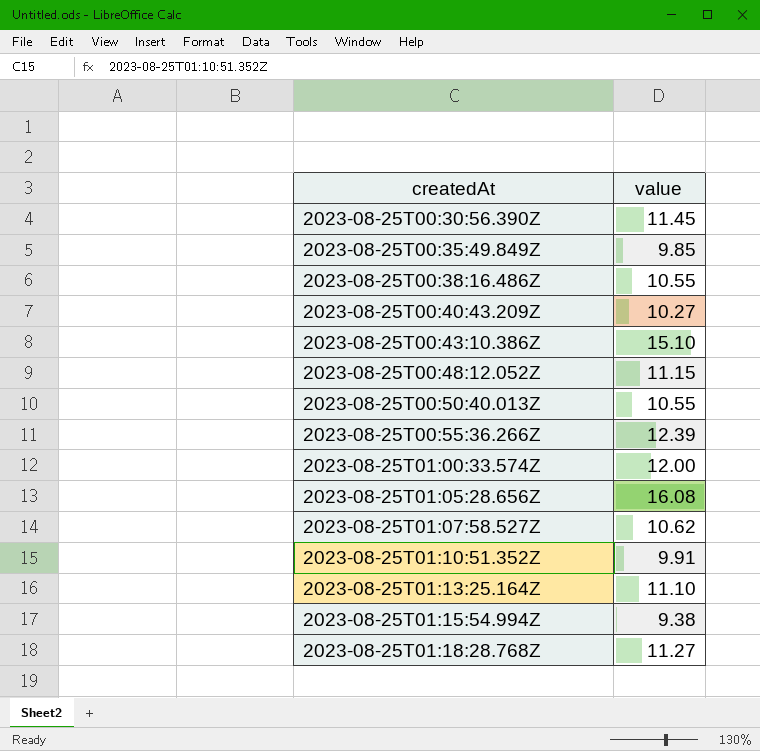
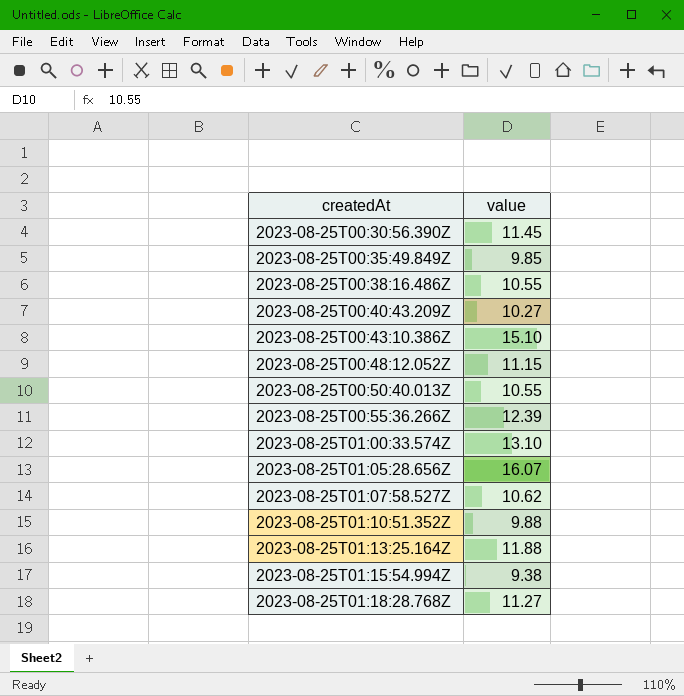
2023-08-25T01:00:33.574Z | value: 12.00 -> 13.10
2023-08-25T01:05:28.656Z | value: 16.08 -> 16.07
2023-08-25T01:10:51.352Z | value: 9.91 -> 9.88
2023-08-25T01:13:25.164Z | value: 11.10 -> 11.88

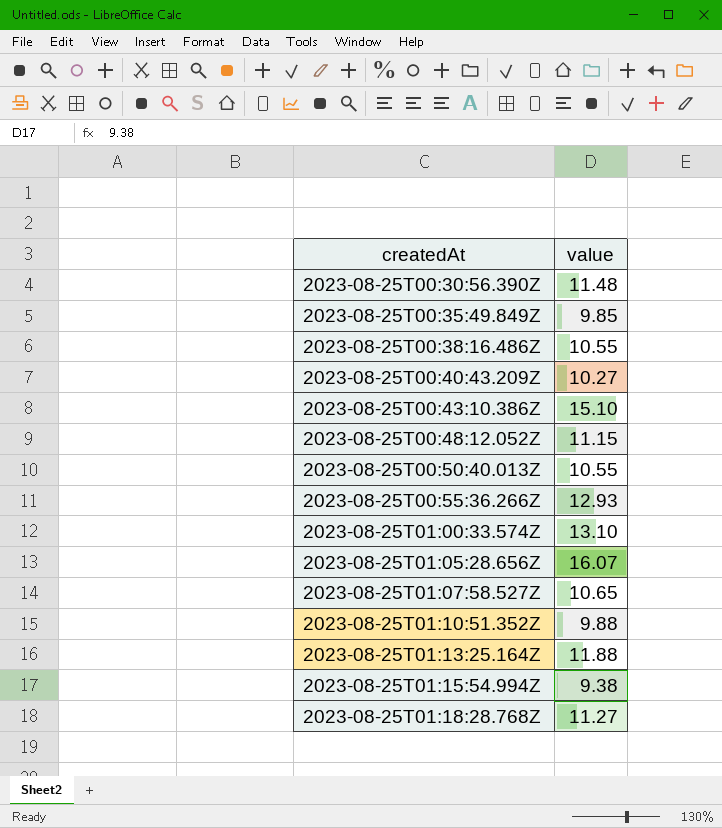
2023-08-25T00:30:56.390Z | value: 11.45 -> 11.48
2023-08-25T00:55:36.266Z | value: 12.39 -> 12.93
2023-08-25T01:07:58.527Z | value: 10.62 -> 10.65

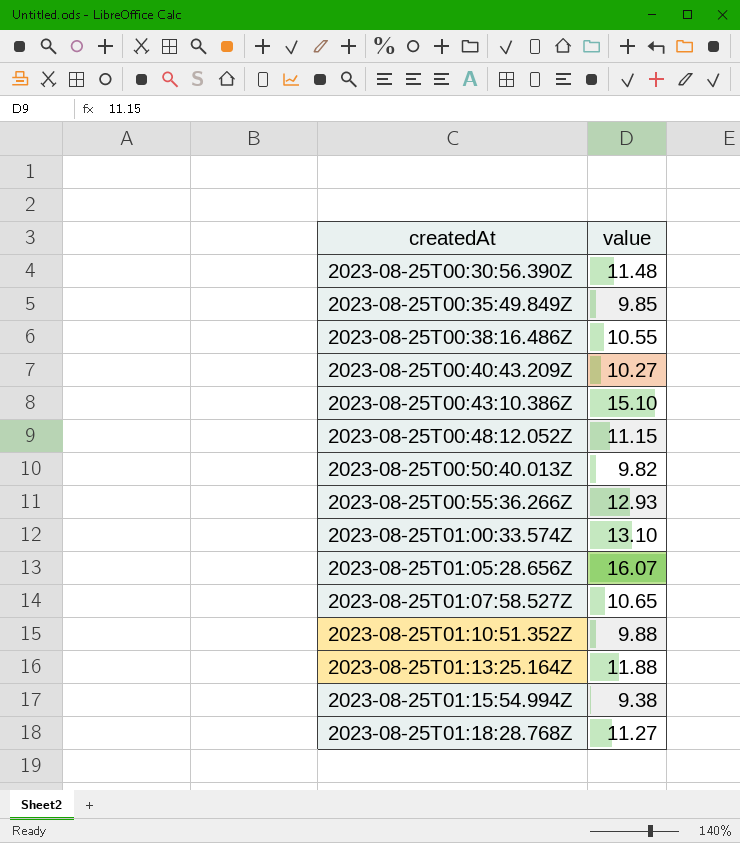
2023-08-25T00:50:40.013Z | value: 10.55 -> 9.82

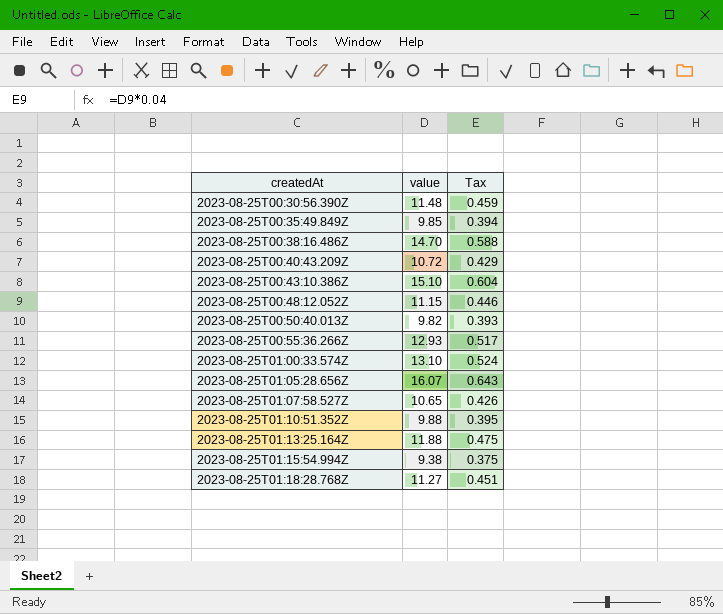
column Tax | formula: none -> [value] * 0.04
2023-08-25T00:38:16.486Z | value: 10.55 -> 14.70
2023-08-25T00:40:43.209Z | value: 10.27 -> 10.72

